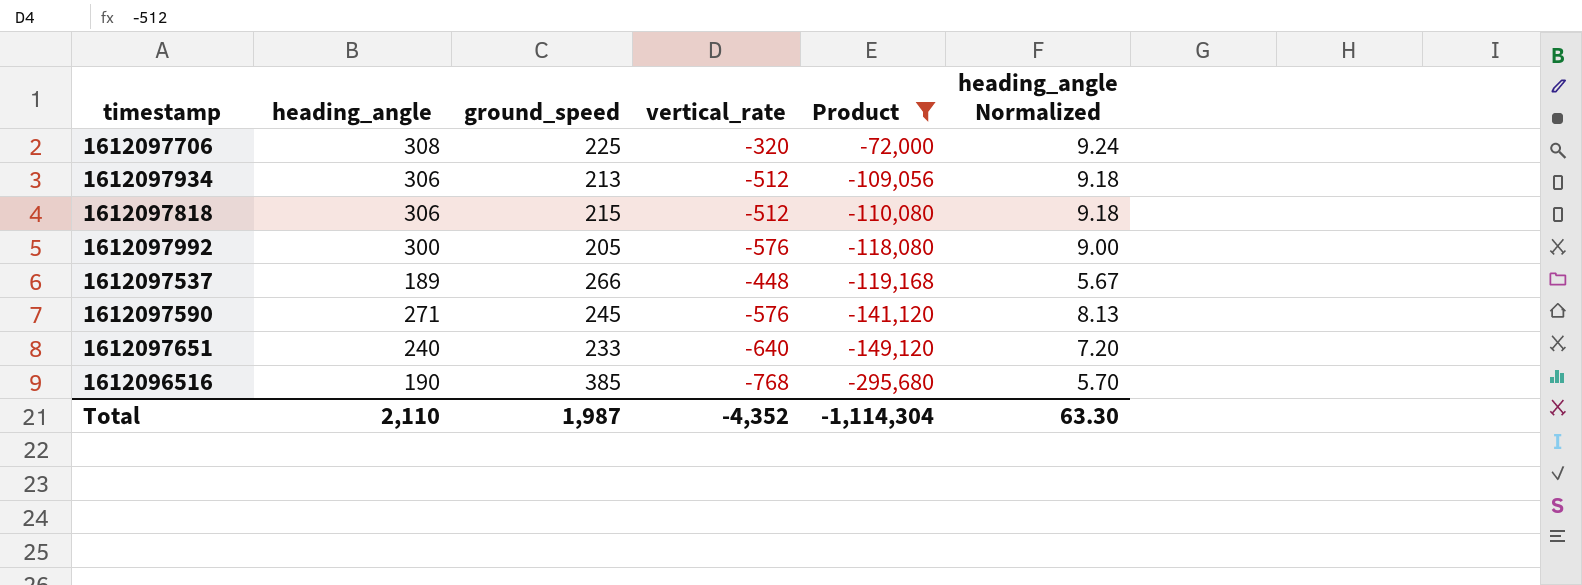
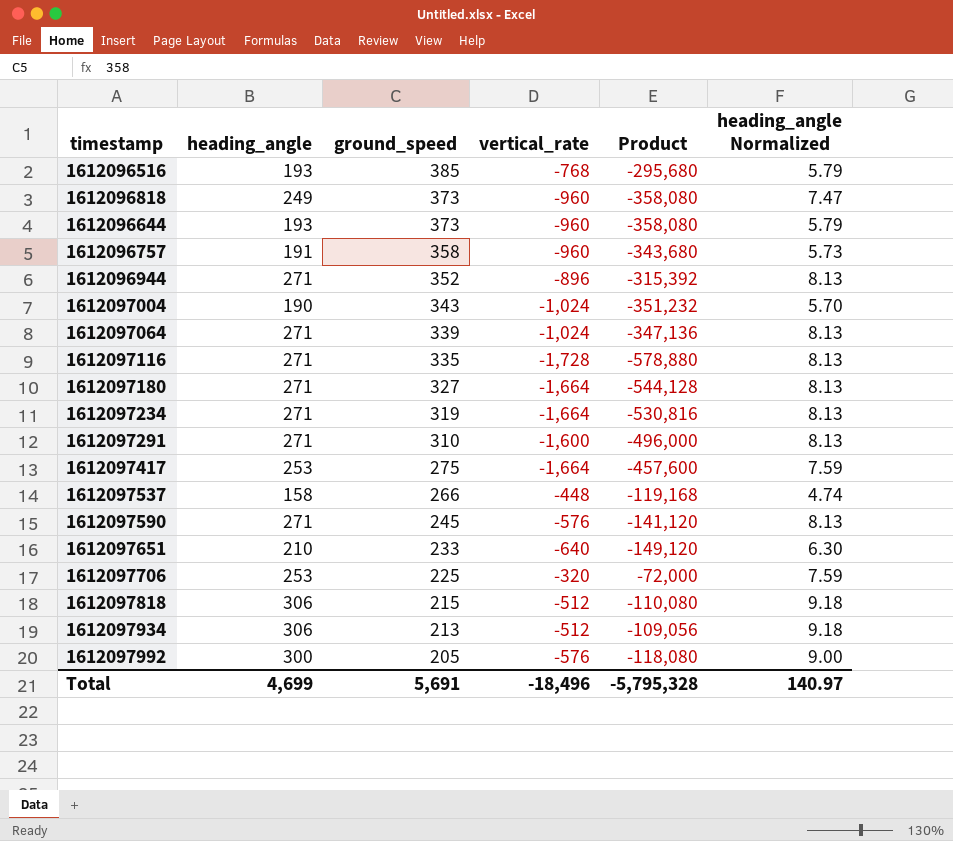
filter: Product >= -295,680 -> none
row order: Product descending -> ground_speed descending
1612096516 | heading_angle: 190 -> 193
1612096516 | heading_angle Normalized: 5.70 -> 5.79
1612097537 | heading_angle: 189 -> 158
1612097537 | heading_angle Normalized: 5.67 -> 4.74
1612097651 | heading_angle: 240 -> 210
1612097651 | heading_angle Normalized: 7.20 -> 6.30
1612097706 | heading_angle: 308 -> 253
1612097706 | heading_angle Normalized: 9.24 -> 7.59
Total | heading_angle: 2,110 -> 4,699
Total | ground_speed: 1,987 -> 5,691
Total | vertical_rate: -4,352 -> -18,496
Total | Product: -1,114,304 -> -5,795,328
Total | heading_angle Normalized: 63.30 -> 140.97

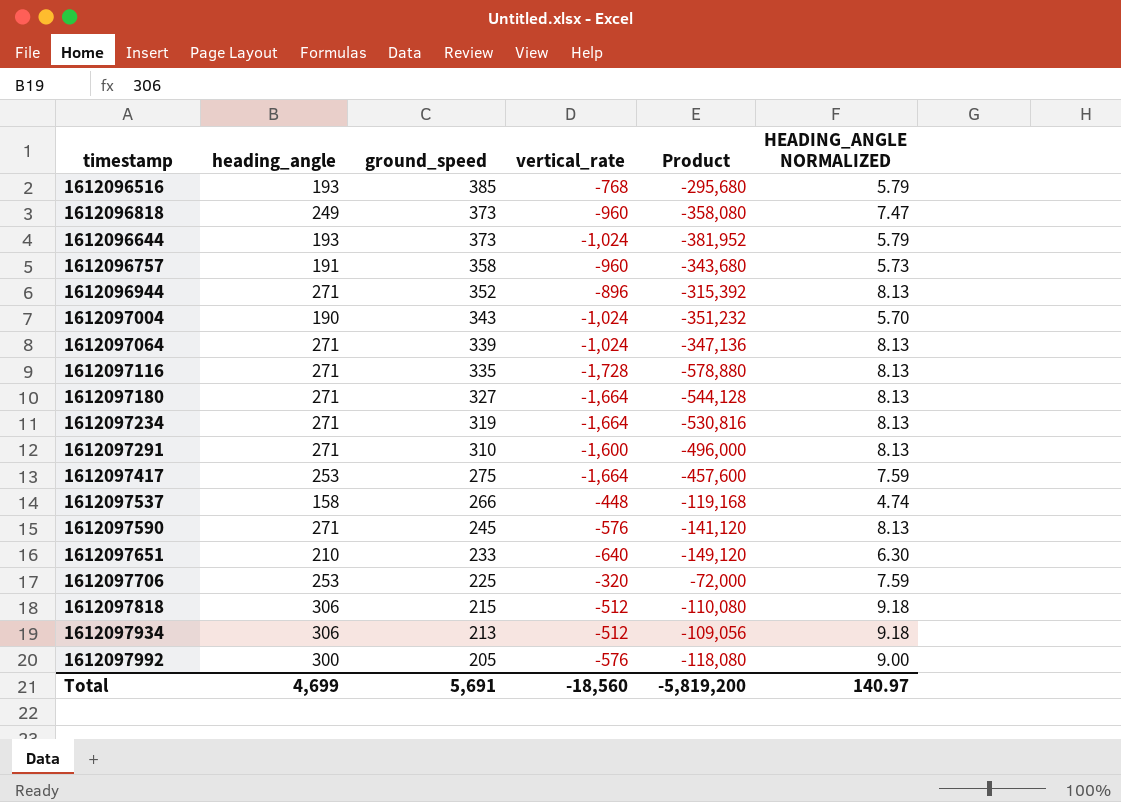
column name: heading_angle Normalized -> HEADING_ANGLE NORMALIZED
1612096644 | vertical_rate: -960 -> -1,024
1612096644 | Product: -358,080 -> -381,952
Total | vertical_rate: -18,496 -> -18,560
Total | Product: -5,795,328 -> -5,819,200

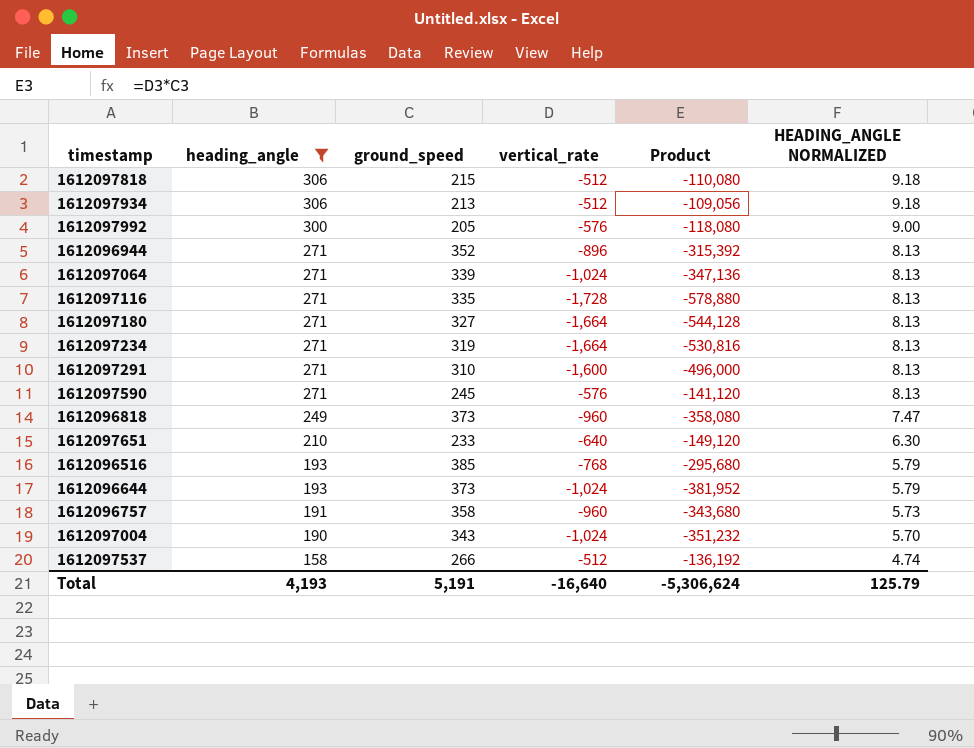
filter: none -> heading_angle != 253
row order: ground_speed descending -> heading_angle descending
1612097537 | vertical_rate: -448 -> -512
1612097537 | Product: -119,168 -> -136,192
Total | heading_angle: 4,699 -> 4,193
Total | ground_speed: 5,691 -> 5,191
Total | vertical_rate: -18,560 -> -16,640
Total | Product: -5,819,200 -> -5,306,624
Total | HEADING_ANGLE NORMALIZED: 140.97 -> 125.79

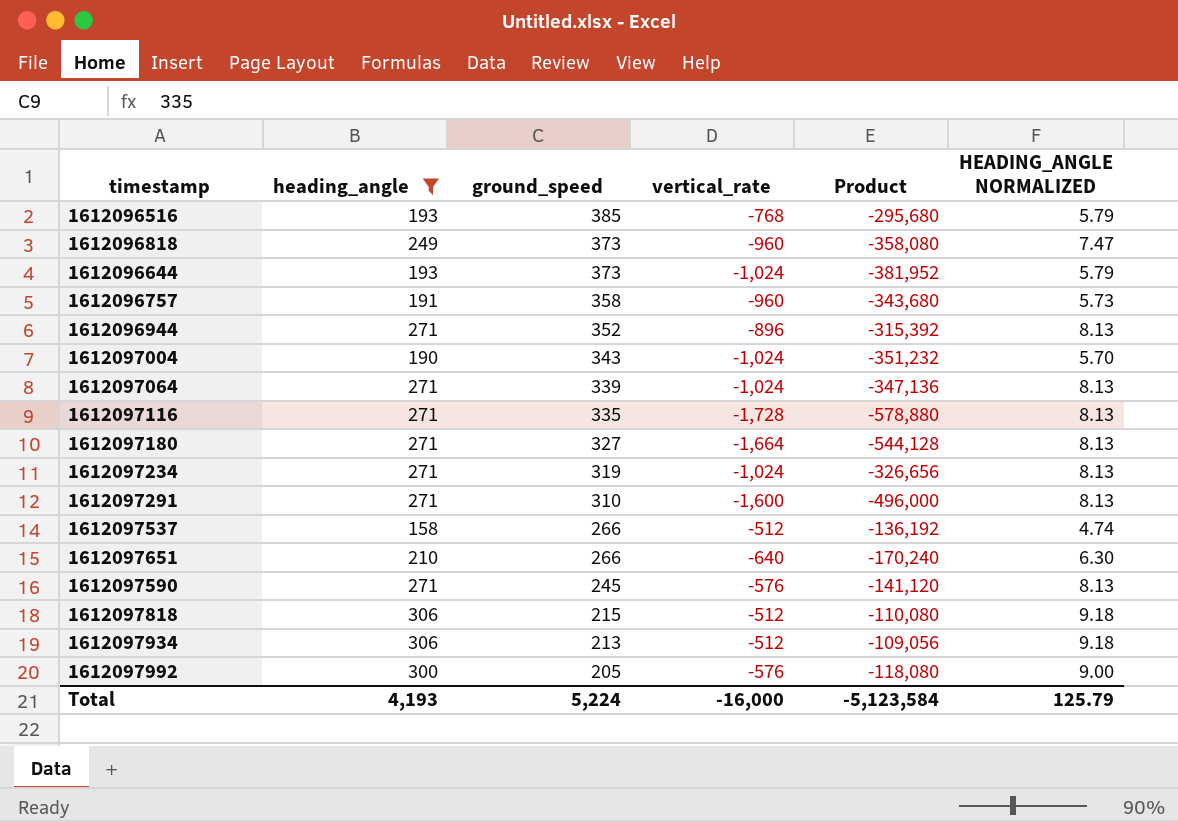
row order: heading_angle descending -> ground_speed descending
1612097234 | vertical_rate: -1,664 -> -1,024
1612097234 | Product: -530,816 -> -326,656
1612097651 | ground_speed: 233 -> 266
1612097651 | Product: -149,120 -> -170,240
Total | ground_speed: 5,191 -> 5,224
Total | vertical_rate: -16,640 -> -16,000
Total | Product: -5,306,624 -> -5,123,584

